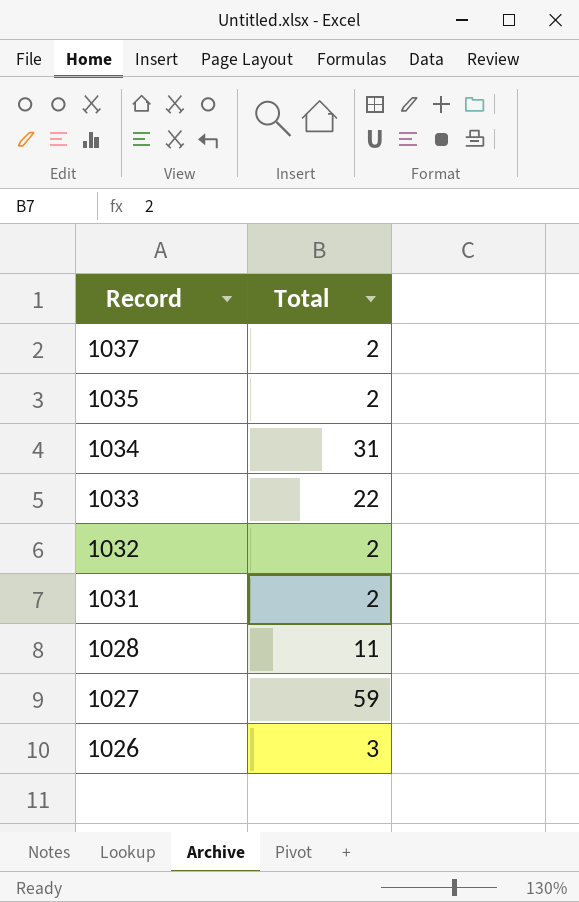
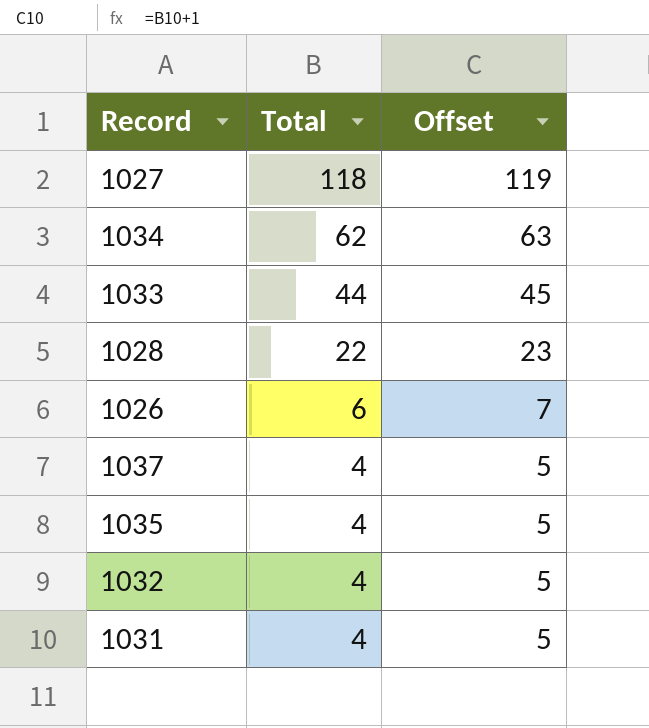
row order: Record descending -> Total descending
column Offset | formula: none -> [Total] + 1
1027 | Total: 59 -> 118
1034 | Total: 31 -> 62
1033 | Total: 22 -> 44
1028 | Total: 11 -> 22
1026 | Total: 3 -> 6
1037 | Total: 2 -> 4
1035 | Total: 2 -> 4
1032 | Total: 2 -> 4
1031 | Total: 2 -> 4

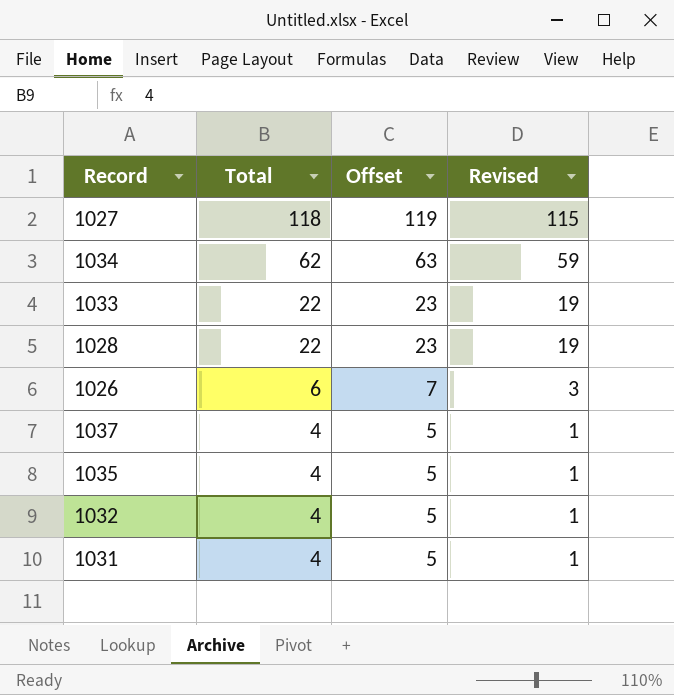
column Revised | formula: none -> [Total] - 3
1033 | Total: 44 -> 22
1033 | Offset: 45 -> 23

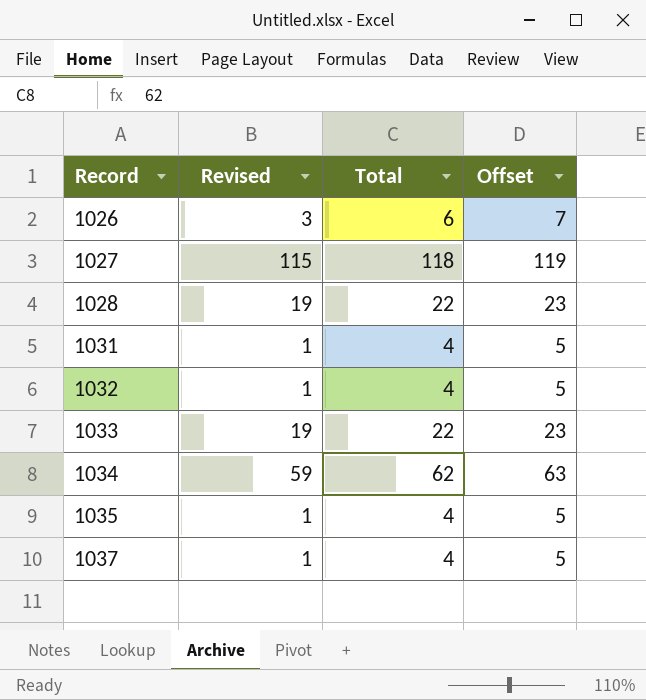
row order: Total descending -> Record ascending
column Revised | position: 4 -> 2

